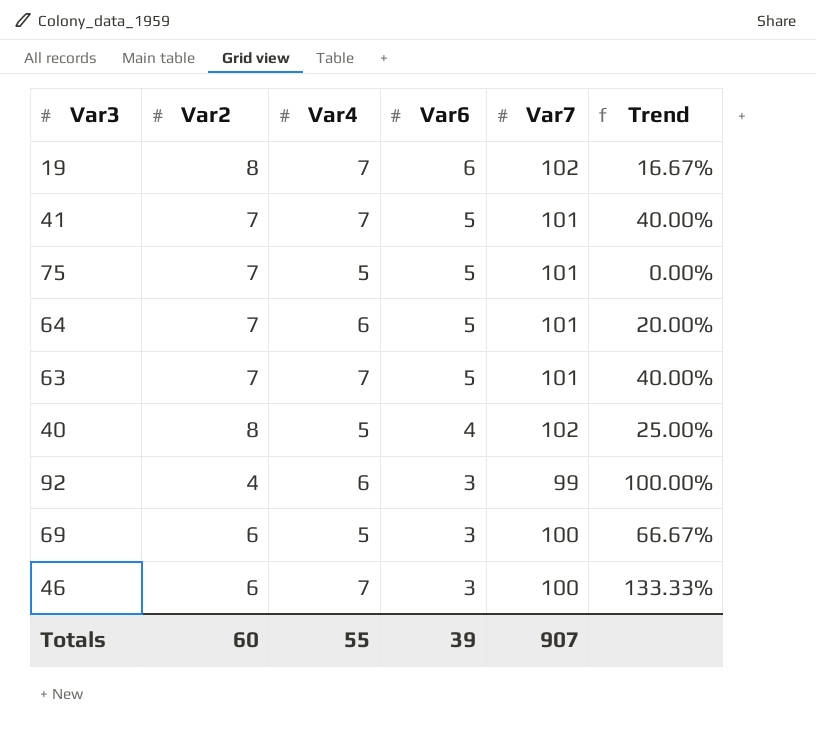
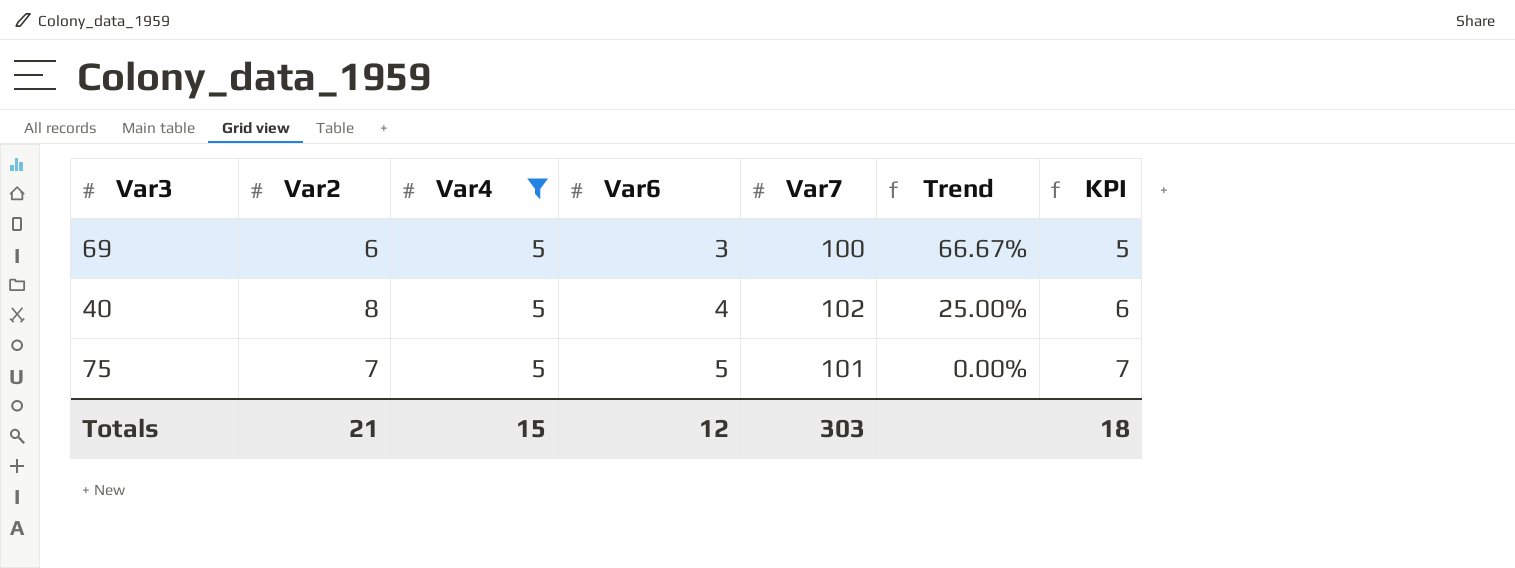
filter: none -> Var4 = 5
row order: Var6 descending -> Var6 ascending
column KPI | formula: none -> [Var6] + 2
Totals | Var2: 60 -> 21
Totals | Var4: 55 -> 15
Totals | Var6: 39 -> 12
Totals | Var7: 907 -> 303

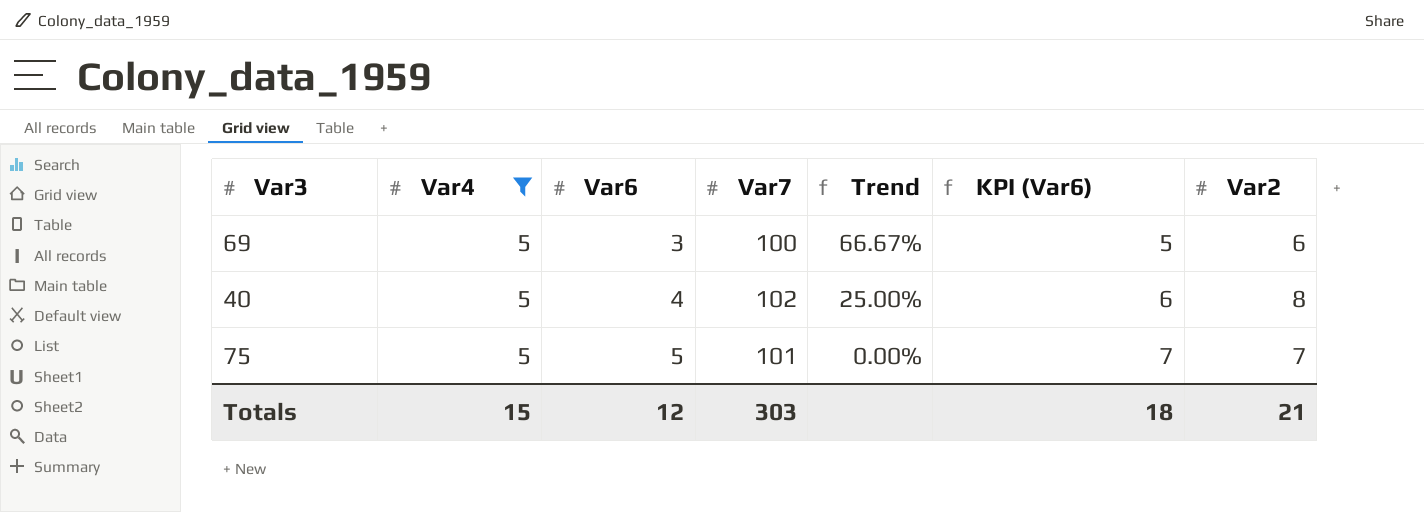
column name: KPI -> KPI (Var6)
column Var2 | position: 2 -> 7

